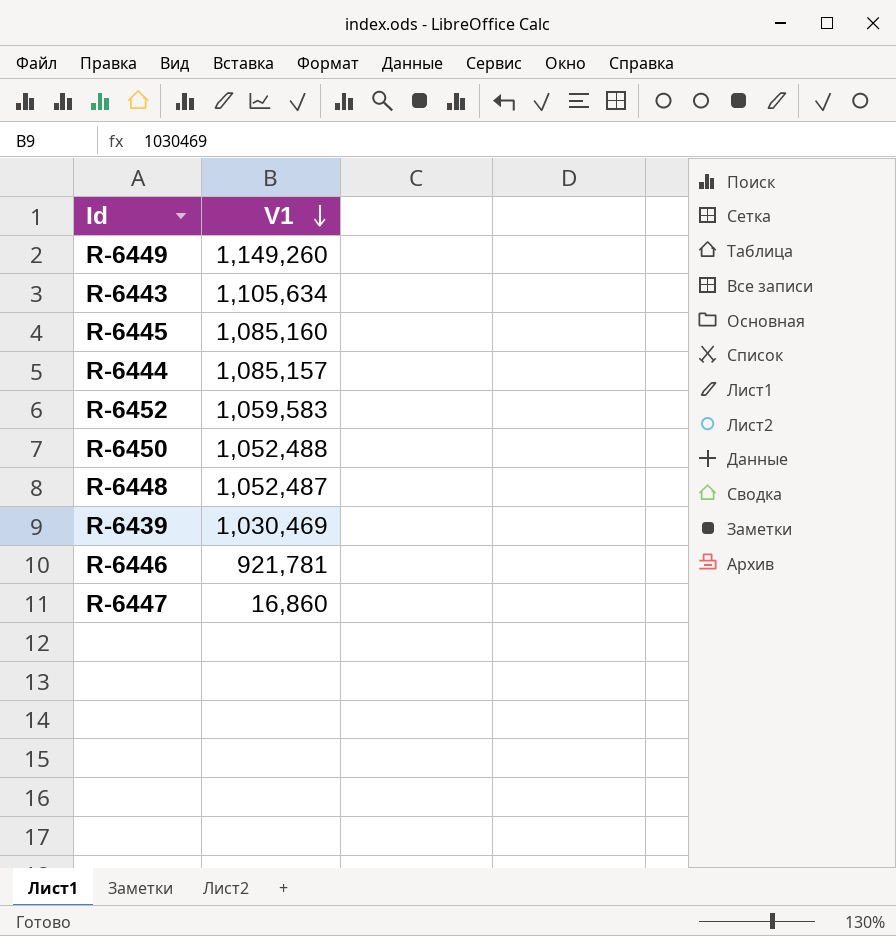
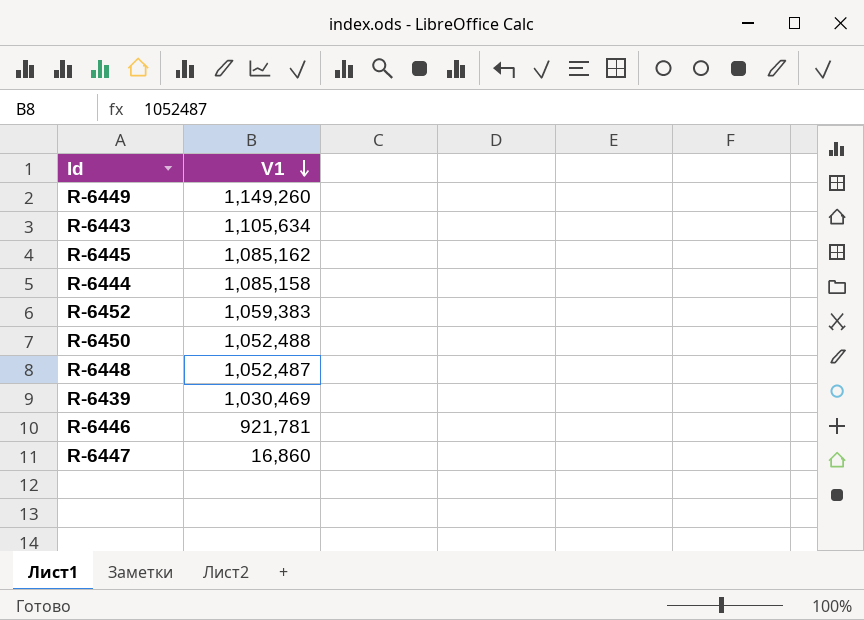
R-6445 | V1: 1,085,160 -> 1,085,162
R-6444 | V1: 1,085,157 -> 1,085,158
R-6452 | V1: 1,059,583 -> 1,059,383

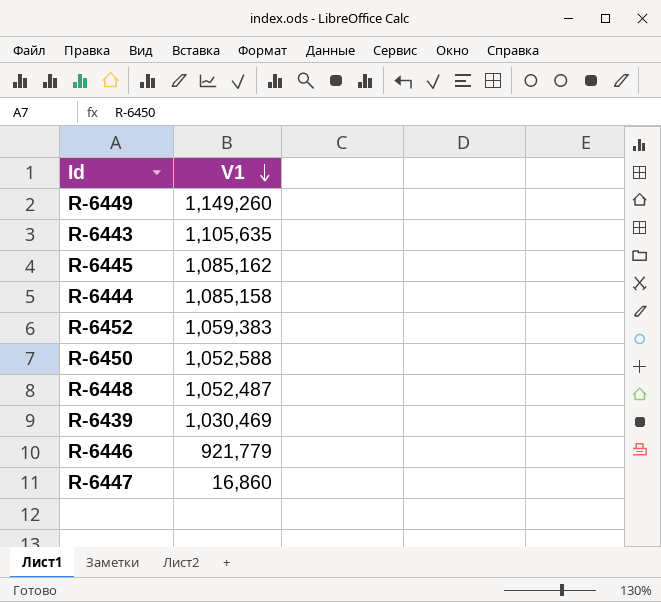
R-6443 | V1: 1,105,634 -> 1,105,635
R-6450 | V1: 1,052,488 -> 1,052,588
R-6446 | V1: 921,781 -> 921,779

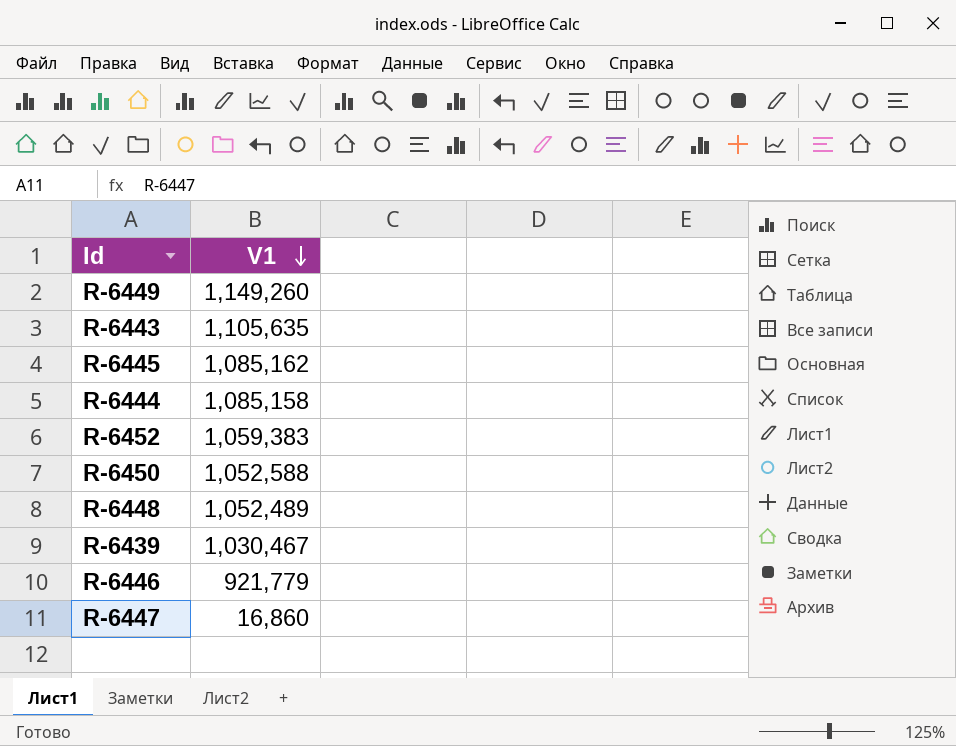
R-6448 | V1: 1,052,487 -> 1,052,489
R-6439 | V1: 1,030,469 -> 1,030,467

